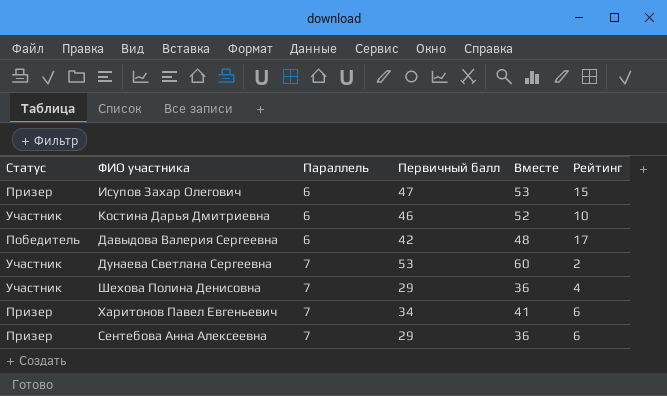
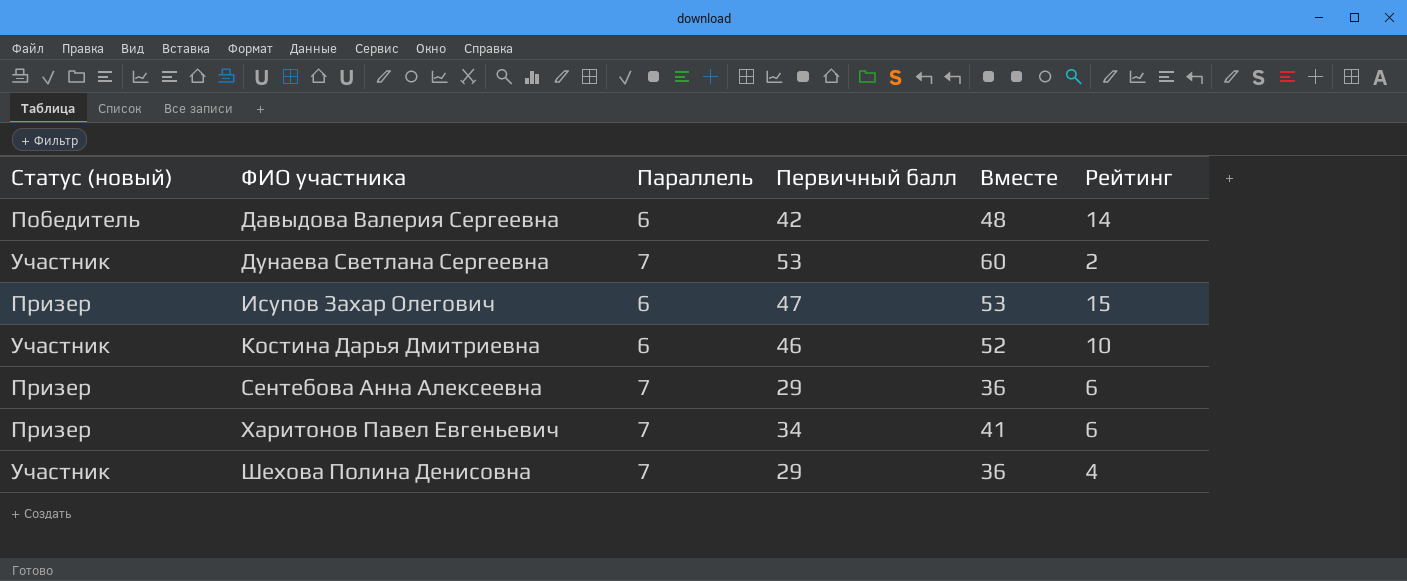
row order: Параллель ascending -> ФИО участника ascending
column name: Статус -> Статус (новый)
Давыдова Валерия Сергеевна | Рейтинг: 17 -> 14

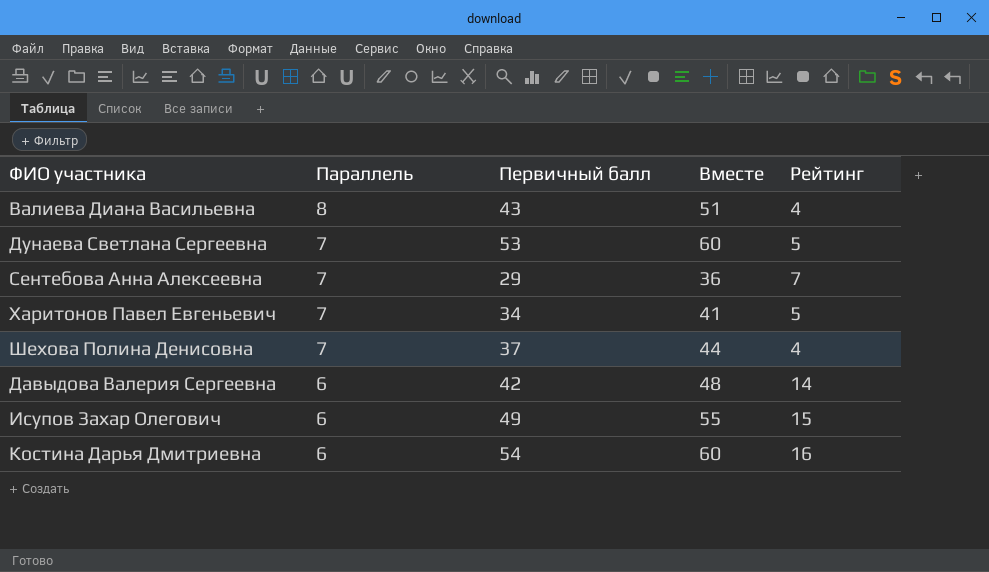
row order: ФИО участника ascending -> Параллель descending
column Статус (новый) | position: 1 -> none
row Валиева Диана Васильевна: none -> 8 | 43 | 51 | 4
Дунаева Светлана Сергеевна | Рейтинг: 2 -> 5
Сентебова Анна Алексеевна | Рейтинг: 6 -> 7
Харитонов Павел Евгеньевич | Рейтинг: 6 -> 5
Шехова Полина Денисовна | Первичный балл: 29 -> 37
Шехова Полина Денисовна | Вместе: 36 -> 44
Исупов Захар Олегович | Первичный балл: 47 -> 49
Исупов Захар Олегович | Вместе: 53 -> 55
Костина Дарья Дмитриевна | Первичный балл: 46 -> 54
Костина Дарья Дмитриевна | Вместе: 52 -> 60
Костина Дарья Дмитриевна | Рейтинг: 10 -> 16

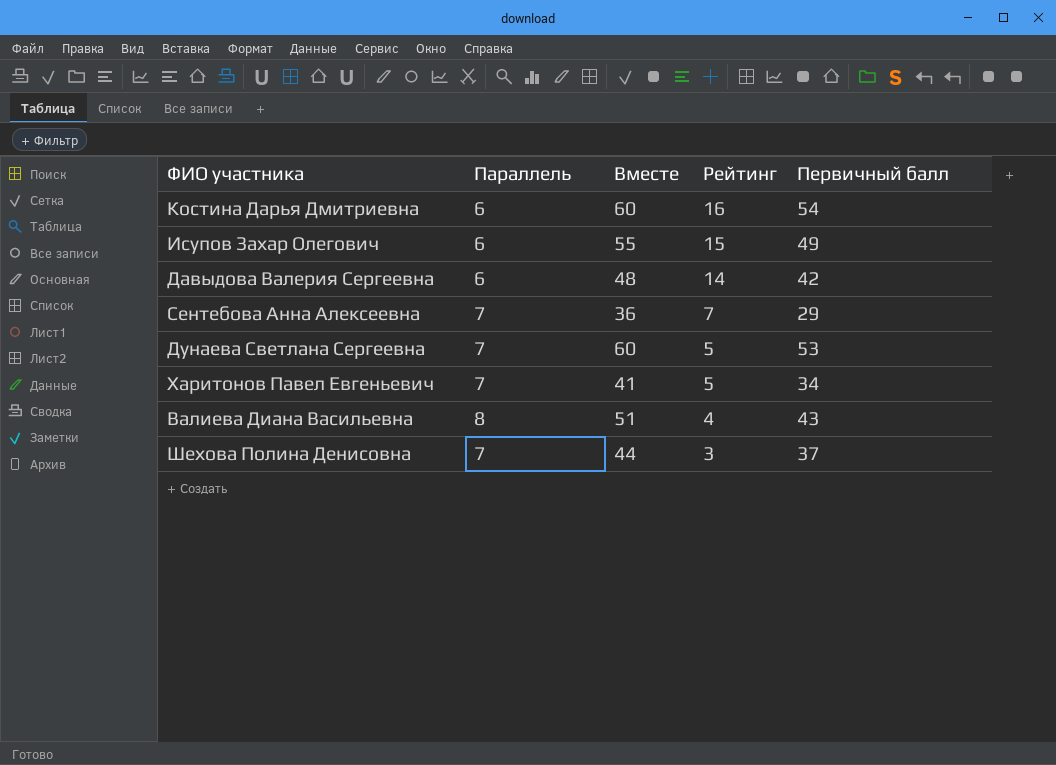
row order: Параллель descending -> Рейтинг descending
column Первичный балл | position: 3 -> 5
Шехова Полина Денисовна | Рейтинг: 4 -> 3

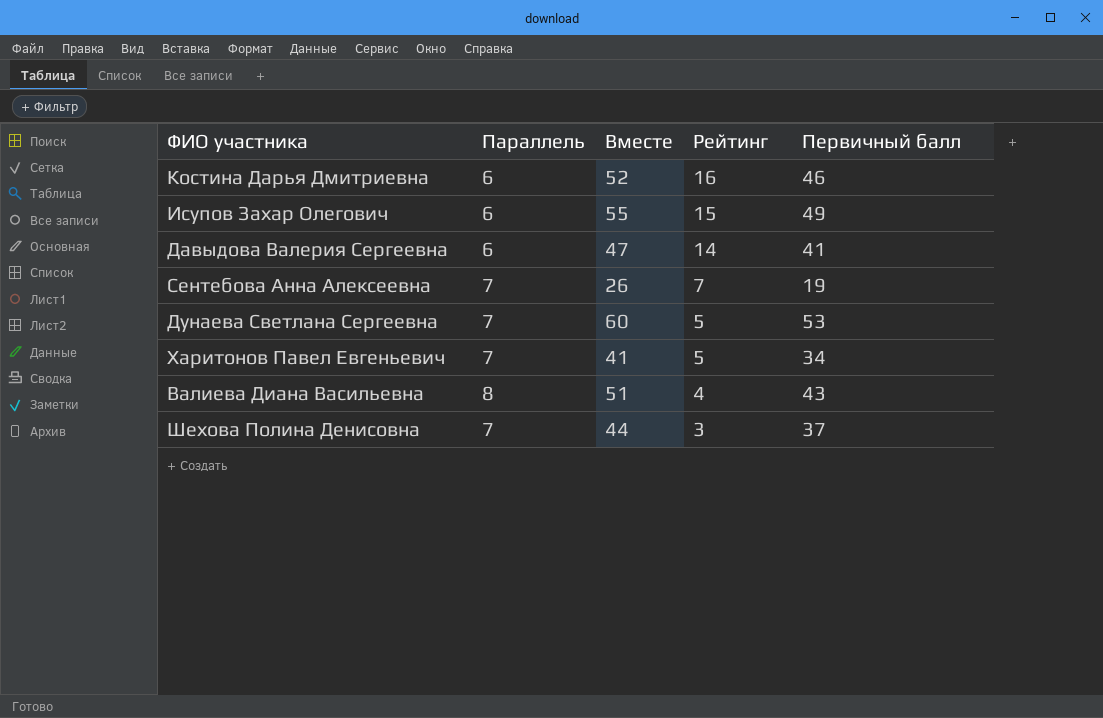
Костина Дарья Дмитриевна | Вместе: 60 -> 52
Костина Дарья Дмитриевна | Первичный балл: 54 -> 46
Давыдова Валерия Сергеевна | Вместе: 48 -> 47
Давыдова Валерия Сергеевна | Первичный балл: 42 -> 41
Сентебова Анна Алексеевна | Вместе: 36 -> 26
Сентебова Анна Алексеевна | Первичный балл: 29 -> 19

